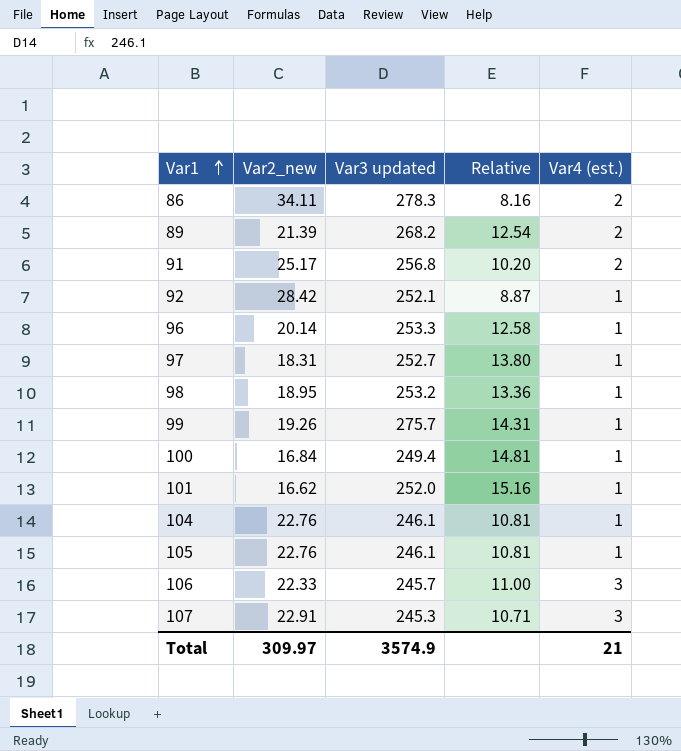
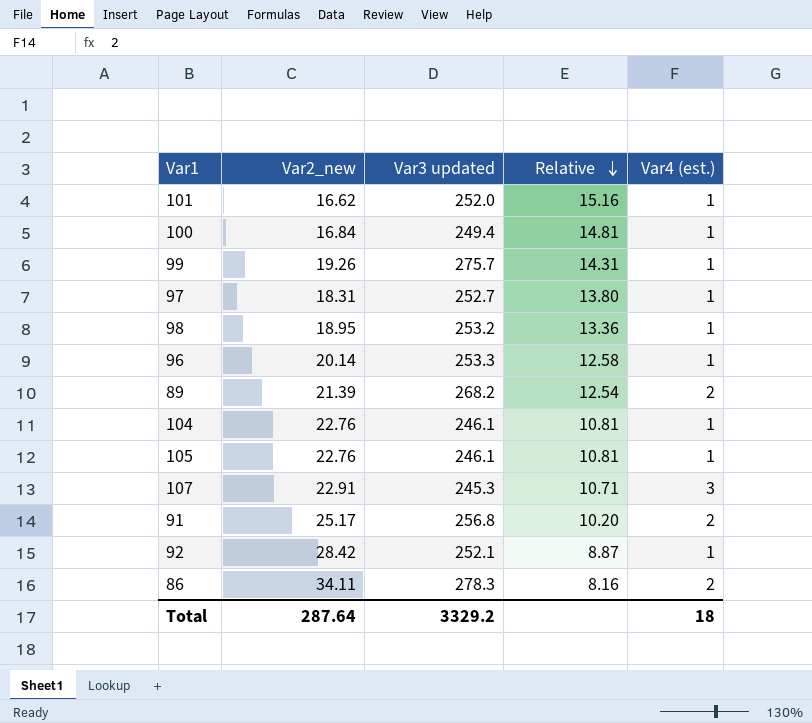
row order: Var1 ascending -> Relative descending
row 106: 22.33 | 245.7 | 11.00 | 3 -> none
Total | Var2_new: 309.97 -> 287.64
Total | Var3 updated: 3574.9 -> 3329.2
Total | Var4 (est.): 21 -> 18

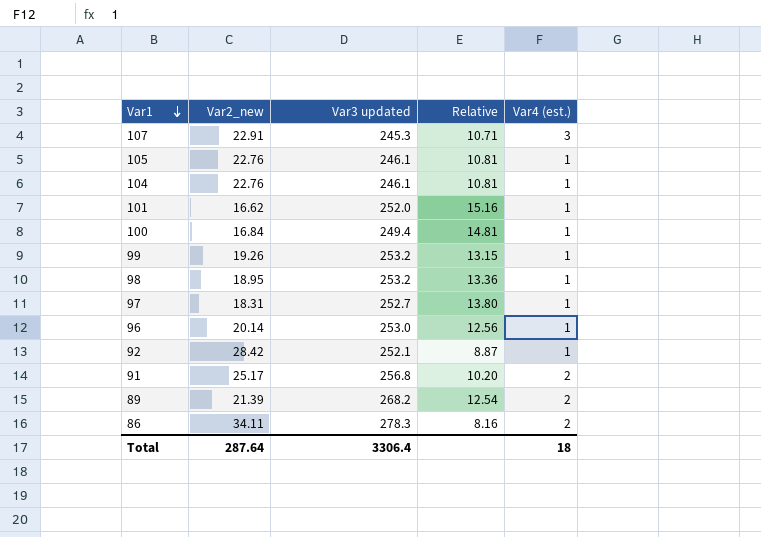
row order: Relative descending -> Var1 descending
99 | Var3 updated: 275.7 -> 253.2
99 | Relative: 14.31 -> 13.15
96 | Var3 updated: 253.3 -> 253.0
96 | Relative: 12.58 -> 12.56
Total | Var3 updated: 3329.2 -> 3306.4

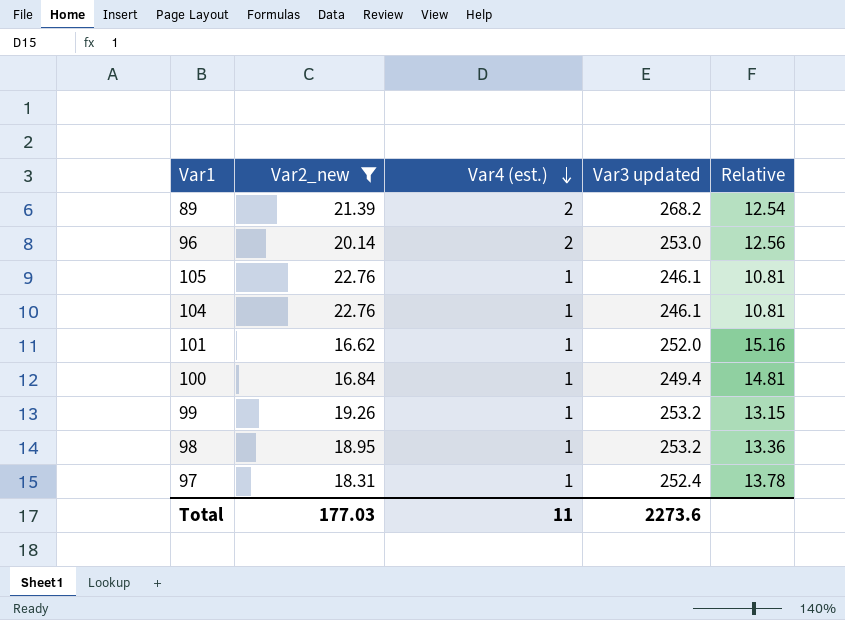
filter: none -> Var2_new <= 22.76
row order: Var1 descending -> Var4 (est.) descending
column Var4 (est.) | position: 5 -> 3
96 | Var4 (est.): 1 -> 2
97 | Var3 updated: 252.7 -> 252.4
97 | Relative: 13.80 -> 13.78
Total | Var2_new: 287.64 -> 177.03
Total | Var4 (est.): 18 -> 11
Total | Var3 updated: 3306.4 -> 2273.6

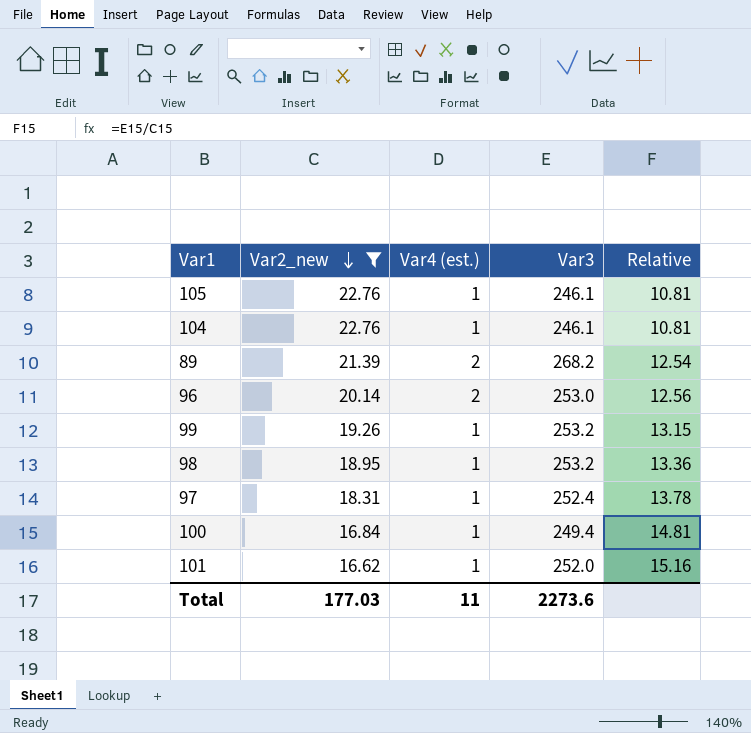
row order: Var4 (est.) descending -> Var2_new descending
column name: Var3 updated -> Var3

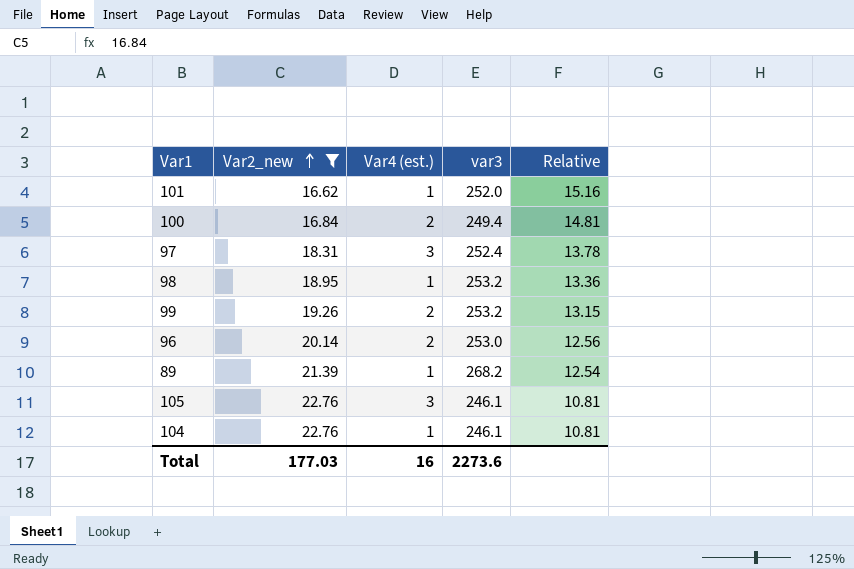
row order: Var2_new descending -> Var2_new ascending
column name: Var3 -> var3
100 | Var4 (est.): 1 -> 2
97 | Var4 (est.): 1 -> 3
99 | Var4 (est.): 1 -> 2
89 | Var4 (est.): 2 -> 1
105 | Var4 (est.): 1 -> 3
Total | Var4 (est.): 11 -> 16

